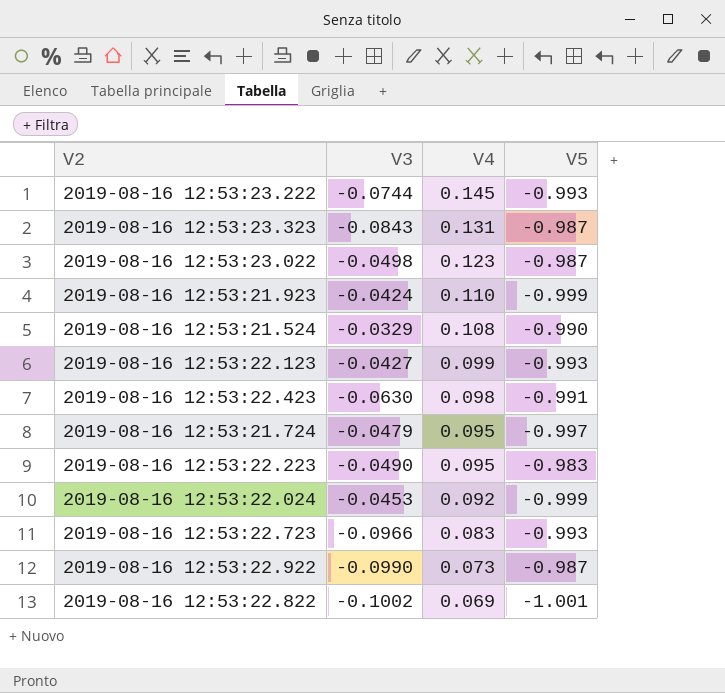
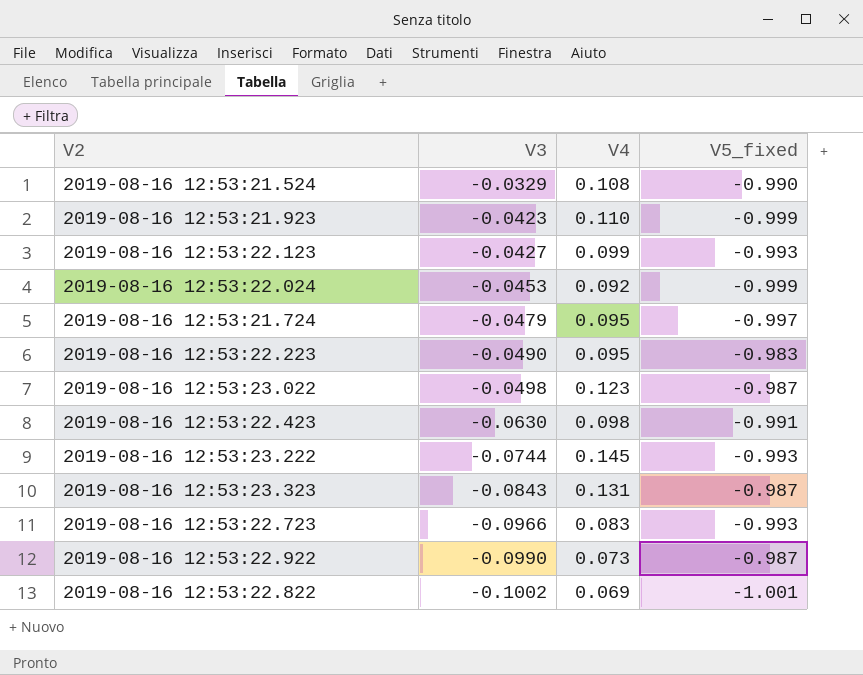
row order: V4 descending -> V3 descending
column name: V5 -> V5_fixed
2019-08-16 12:53:21.923 | V3: -0.0424 -> -0.0423

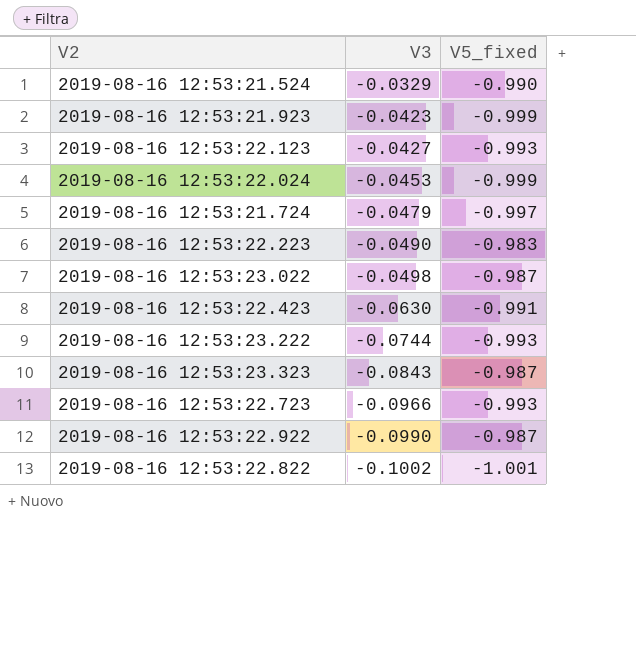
column V4 | position: 3 -> none

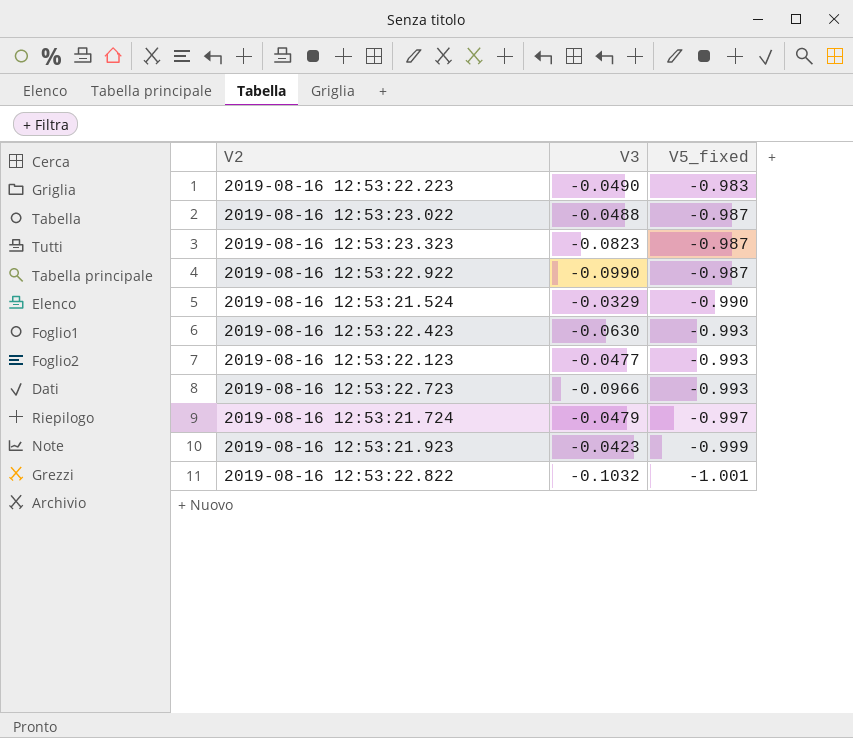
row order: V3 descending -> V5_fixed descending
row 2019-08-16 12:53:22.024: -0.0453 | -0.999 -> none
row 2019-08-16 12:53:23.222: -0.0744 | -0.993 -> none
2019-08-16 12:53:23.022 | V3: -0.0498 -> -0.0488
2019-08-16 12:53:23.323 | V3: -0.0843 -> -0.0823
2019-08-16 12:53:22.423 | V5_fixed: -0.991 -> -0.993
2019-08-16 12:53:22.123 | V3: -0.0427 -> -0.0477
2019-08-16 12:53:22.822 | V3: -0.1002 -> -0.1032

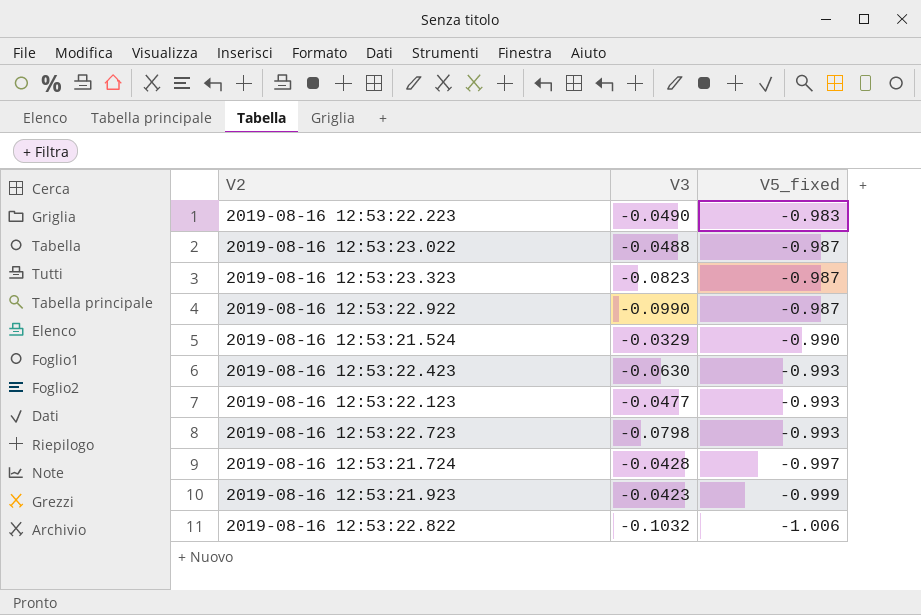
2019-08-16 12:53:22.723 | V3: -0.0966 -> -0.0798
2019-08-16 12:53:21.724 | V3: -0.0479 -> -0.0428
2019-08-16 12:53:22.822 | V5_fixed: -1.001 -> -1.006

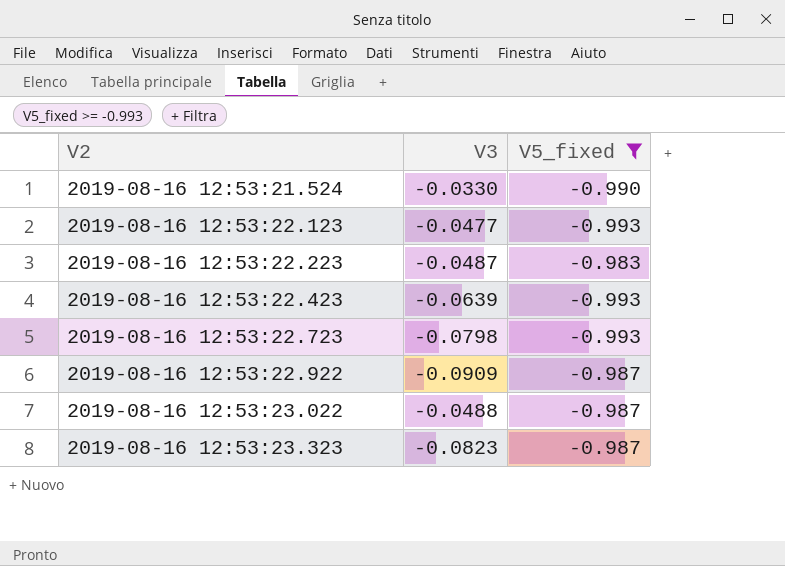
filter: none -> V5_fixed >= -0.993
row order: V5_fixed descending -> V2 ascending
2019-08-16 12:53:21.524 | V3: -0.0329 -> -0.0330
2019-08-16 12:53:22.223 | V3: -0.0490 -> -0.0487
2019-08-16 12:53:22.423 | V3: -0.0630 -> -0.0639
2019-08-16 12:53:22.922 | V3: -0.0990 -> -0.0909

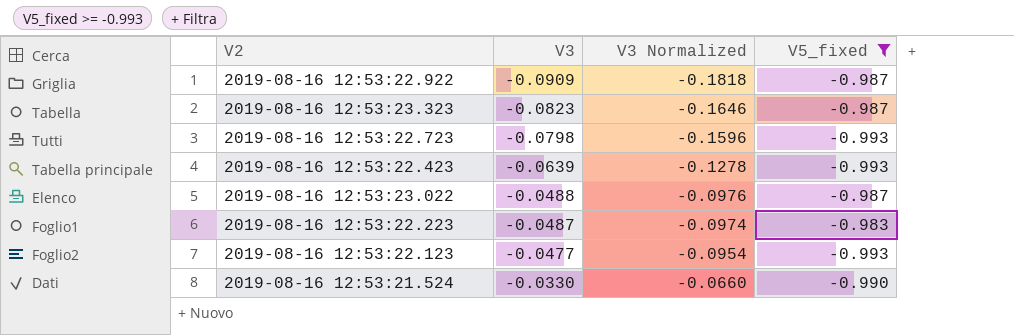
row order: V2 ascending -> V3 ascending
column V3 Normalized | formula: none -> [V3] * 2

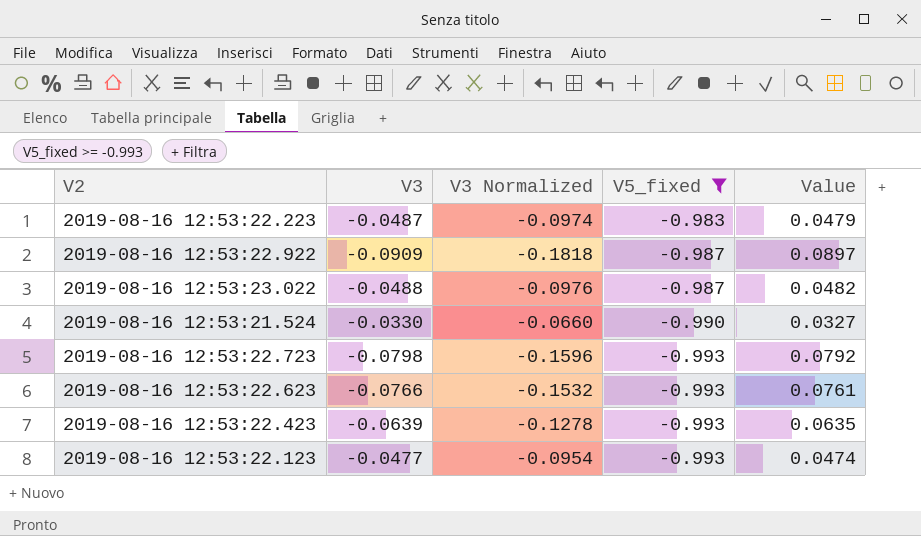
row order: V3 ascending -> V5_fixed descending
column Value | formula: none -> [V3] * [V5_fixed]
row 2019-08-16 12:53:23.323: -0.0823 | -0.1646 | -0.987 -> none
row 2019-08-16 12:53:22.623: none -> -0.0766 | -0.1532 | -0.993 | 0.0761

